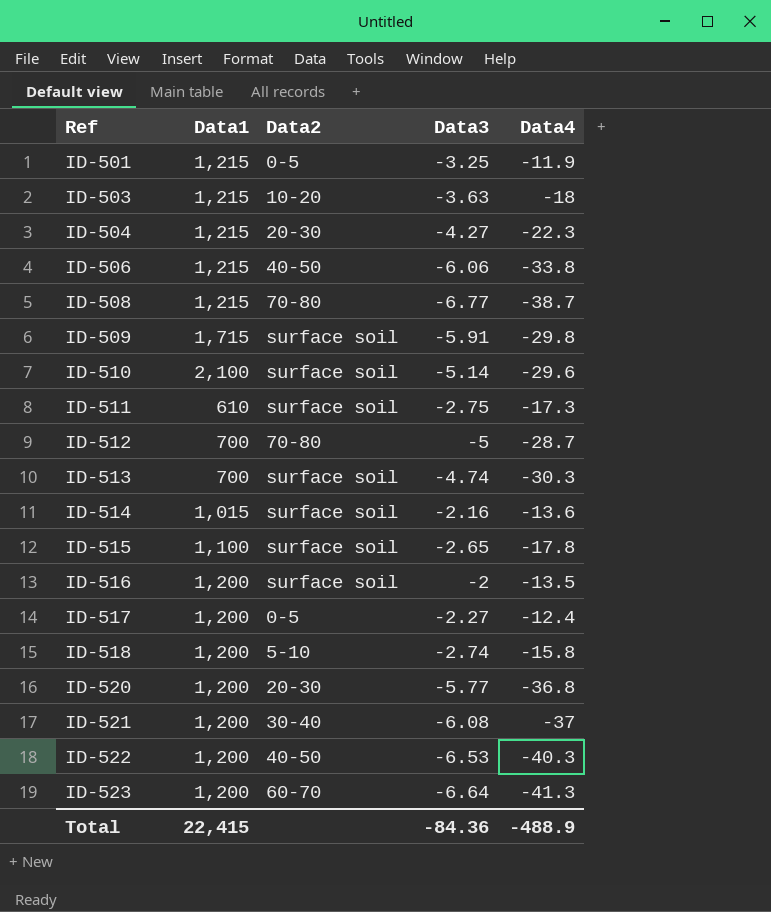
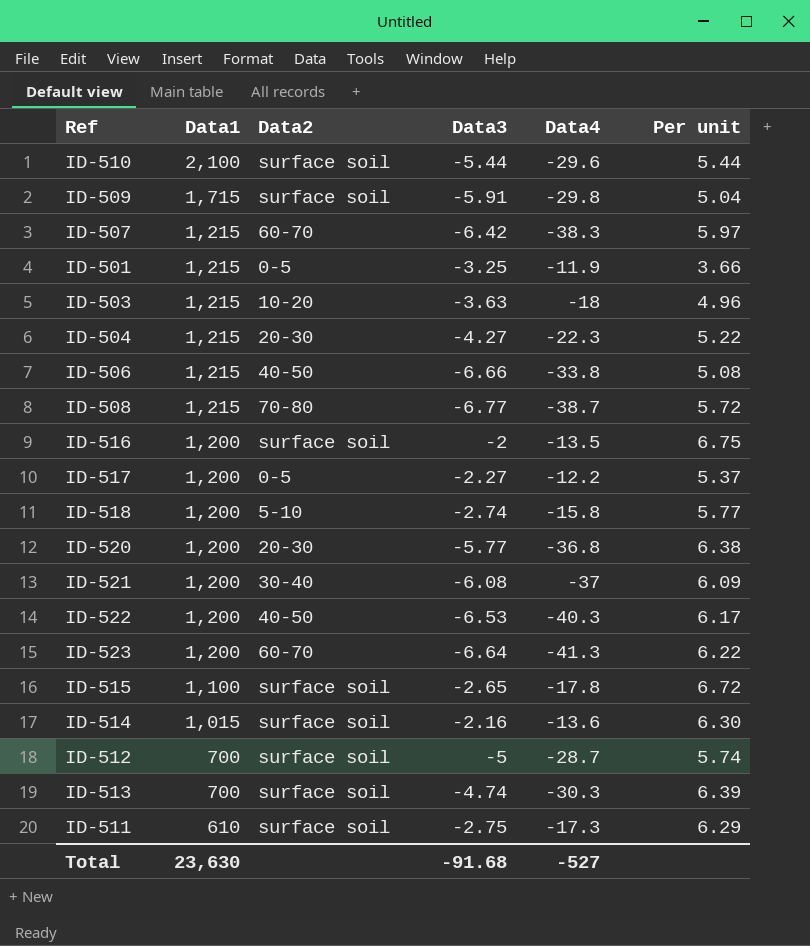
row order: Ref ascending -> Data1 descending
column Per unit | formula: none -> [Data4] / [Data3]
ID-510 | Data3: -5.14 -> -5.44
row ID-507: none -> 1,215 | 60-70 | -6.42 | -38.3 | 5.97
ID-506 | Data3: -6.06 -> -6.66
ID-517 | Data4: -12.4 -> -12.2
ID-512 | Data2: 70-80 -> surface soil
Total | Data1: 22,415 -> 23,630
Total | Data3: -84.36 -> -91.68
Total | Data4: -488.9 -> -527

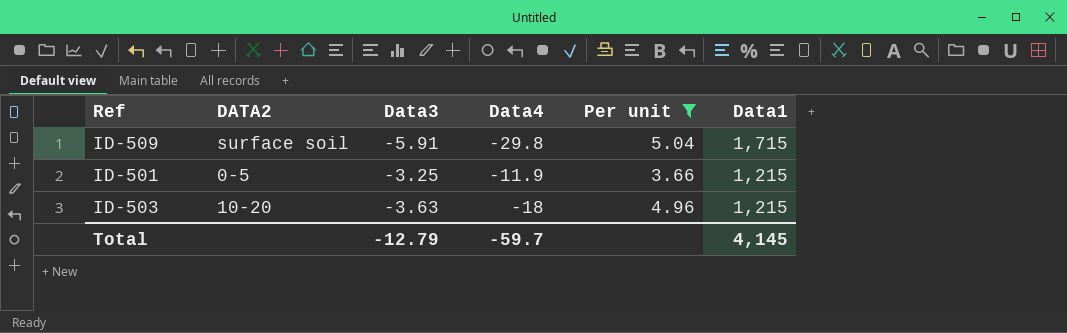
filter: none -> Per unit <= 5.04
column name: Data2 -> DATA2
column Data1 | position: 2 -> 6
Total | Data3: -91.68 -> -12.79
Total | Data4: -527 -> -59.7
Total | Data1: 23,630 -> 4,145

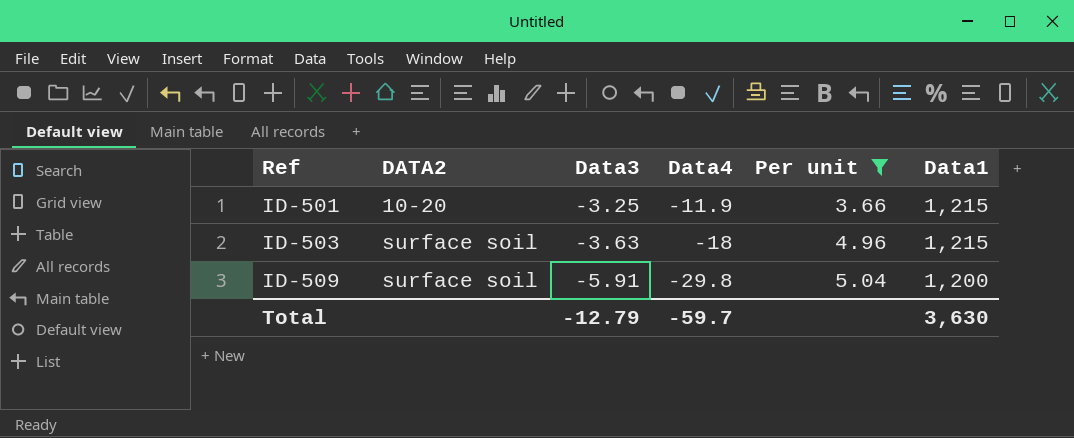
row order: Data1 descending -> Ref ascending
ID-501 | DATA2: 0-5 -> 10-20
ID-503 | DATA2: 10-20 -> surface soil
ID-509 | Data1: 1,715 -> 1,200
Total | Data1: 4,145 -> 3,630

